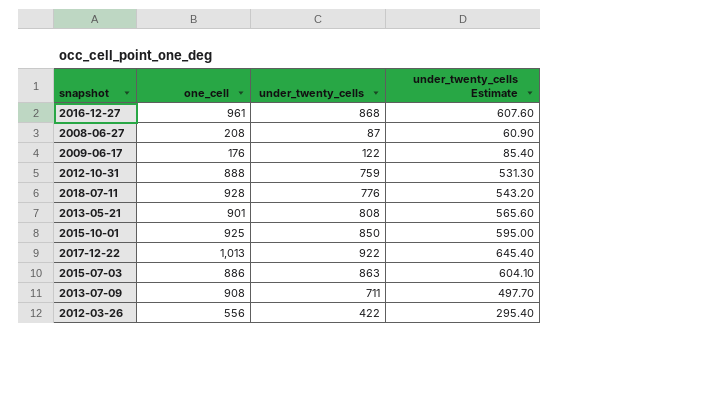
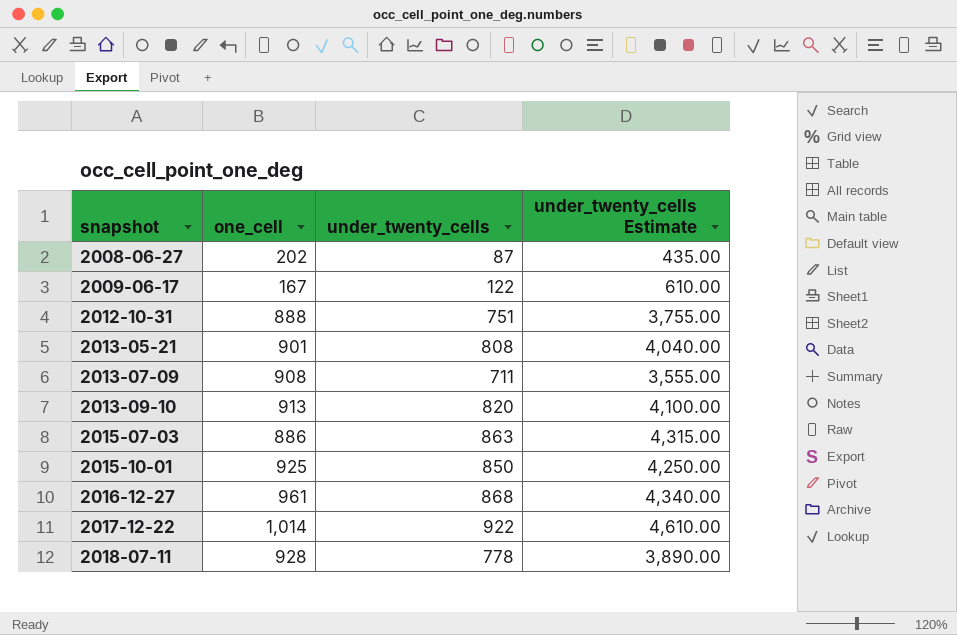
row order: none -> snapshot ascending
column under_twenty_cells Estimate | formula: [under_twenty_cells] * 0.7 -> [under_twenty_cells] * 5
row 2012-03-26: 556 | 422 | 295.40 -> none
2008-06-27 | one_cell: 208 -> 202
2009-06-17 | one_cell: 176 -> 167
2012-10-31 | under_twenty_cells: 759 -> 751
row 2013-09-10: none -> 913 | 820 | 4,100.00
2017-12-22 | one_cell: 1,013 -> 1,014
2018-07-11 | under_twenty_cells: 776 -> 778

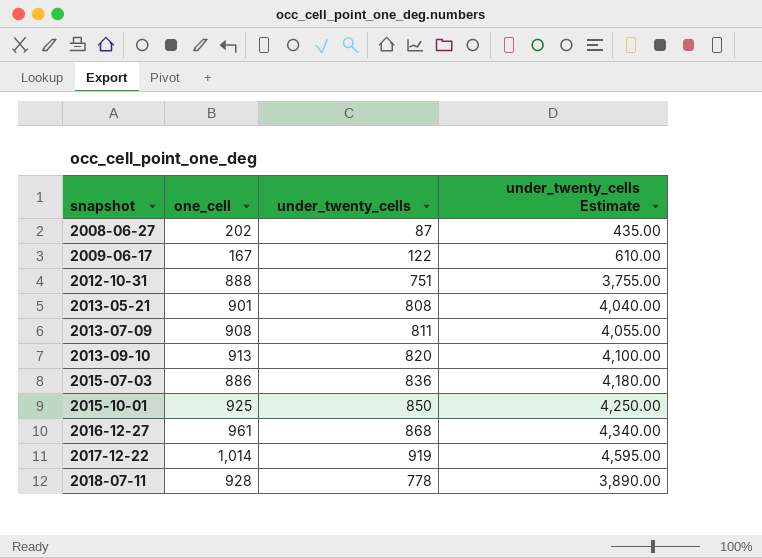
2013-07-09 | under_twenty_cells: 711 -> 811
2013-07-09 | under_twenty_cells Estimate: 3,555.00 -> 4,055.00
2015-07-03 | under_twenty_cells: 863 -> 836
2015-07-03 | under_twenty_cells Estimate: 4,315.00 -> 4,180.00
2017-12-22 | under_twenty_cells: 922 -> 919
2017-12-22 | under_twenty_cells Estimate: 4,610.00 -> 4,595.00

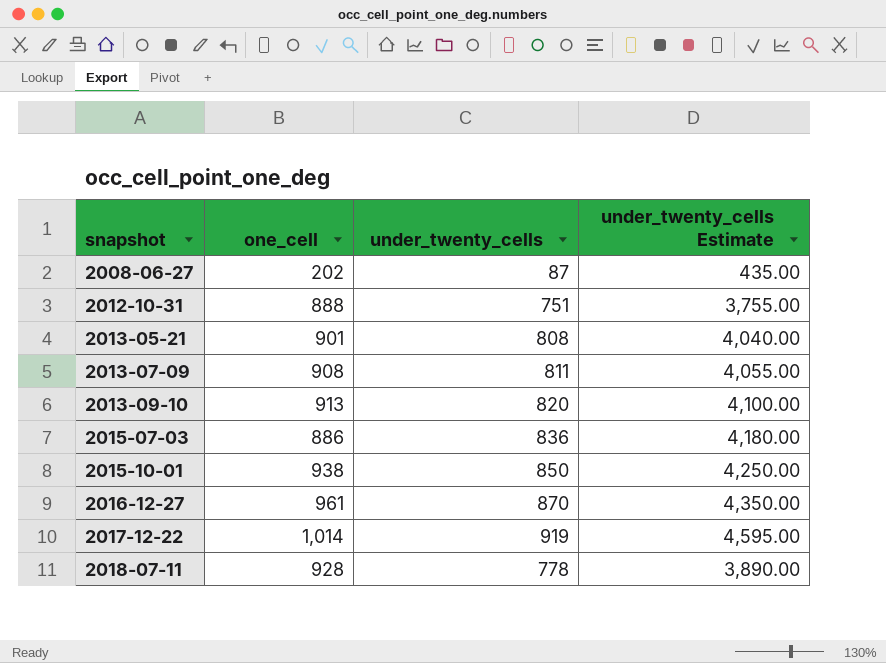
row 2009-06-17: 167 | 122 | 610.00 -> none
2015-10-01 | one_cell: 925 -> 938
2016-12-27 | under_twenty_cells: 868 -> 870
2016-12-27 | under_twenty_cells Estimate: 4,340.00 -> 4,350.00

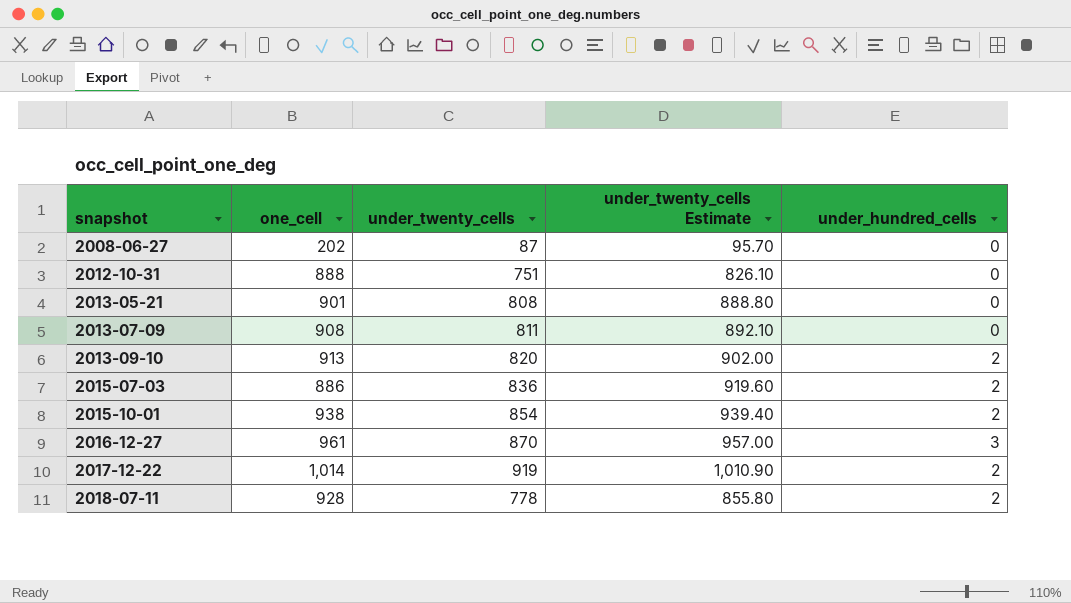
column under_twenty_cells Estimate | formula: [under_twenty_cells] * 5 -> [under_twenty_cells] * 1.1
column under_hundred_cells | position: none -> 5
2015-10-01 | under_twenty_cells: 850 -> 854

